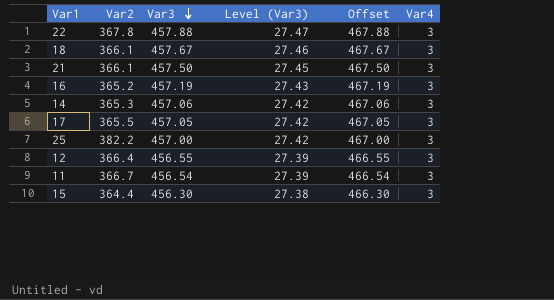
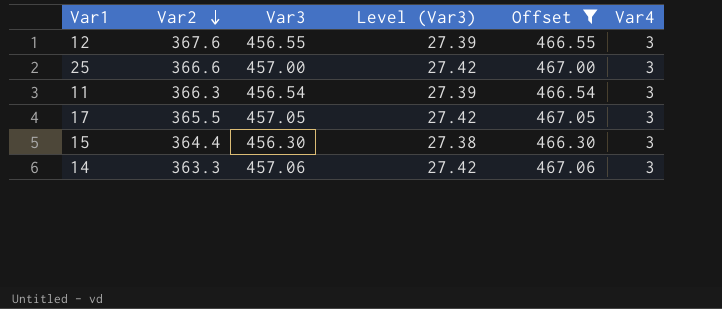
filter: none -> Offset <= 467.06
row order: Var3 descending -> Var2 descending
12 | Var2: 366.4 -> 367.6
25 | Var2: 382.2 -> 366.6
11 | Var2: 366.7 -> 366.3
14 | Var2: 365.3 -> 363.3

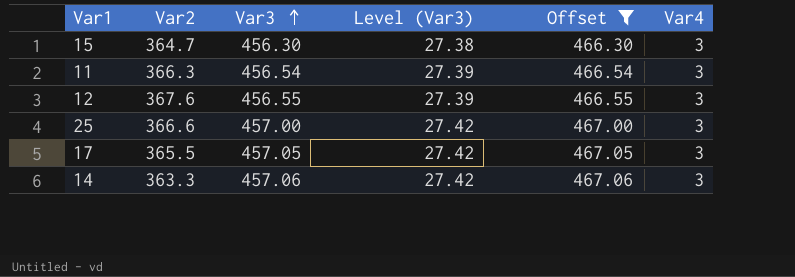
row order: Var2 descending -> Var3 ascending
15 | Var2: 364.4 -> 364.7

